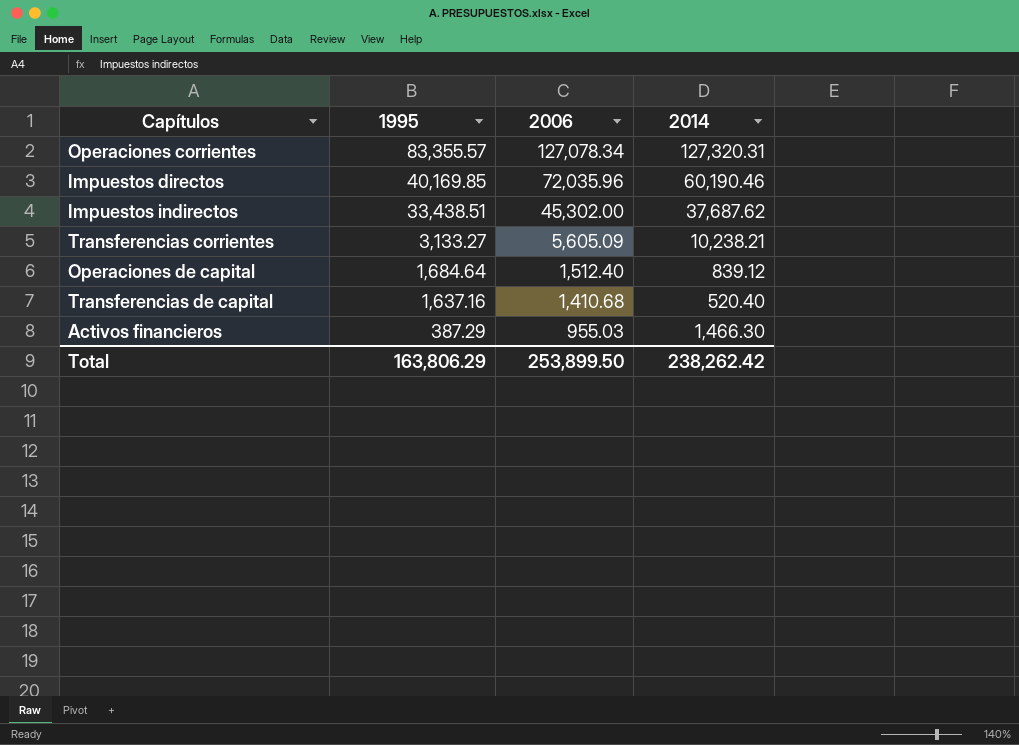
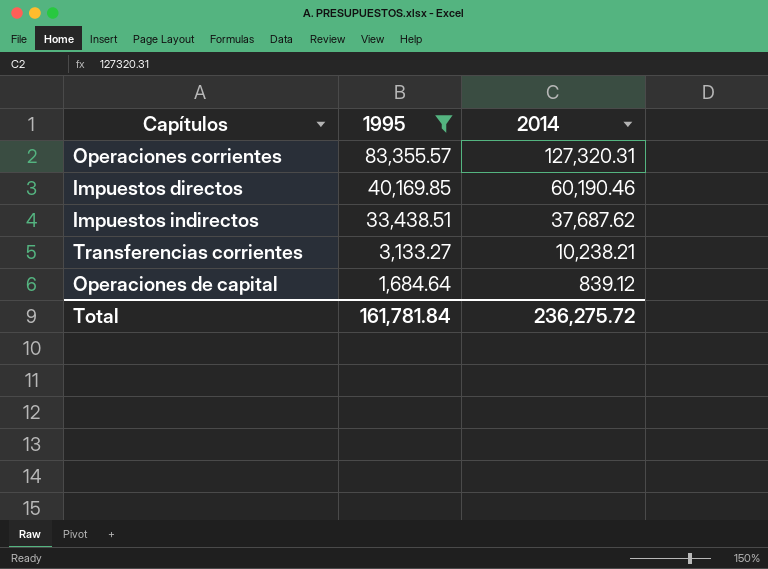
filter: none -> 1995 >= 1,684.64
column 2006 | position: 3 -> none
Total | 1995: 163,806.29 -> 161,781.84
Total | 2014: 238,262.42 -> 236,275.72

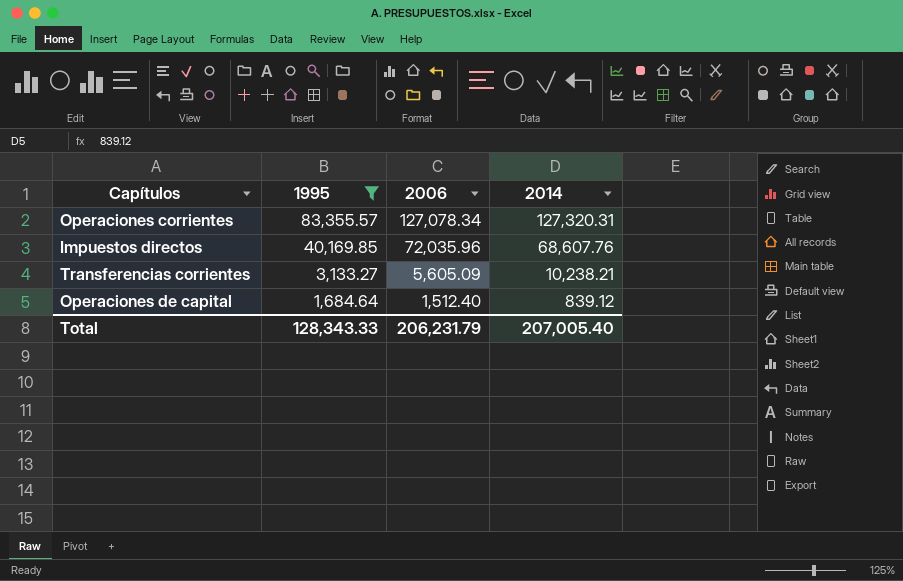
column 2006 | position: none -> 3
row Impuestos indirectos: 33,438.51 | 37,687.62 -> none
Impuestos directos | 2014: 60,190.46 -> 68,607.76
Total | 1995: 161,781.84 -> 128,343.33
Total | 2014: 236,275.72 -> 207,005.40

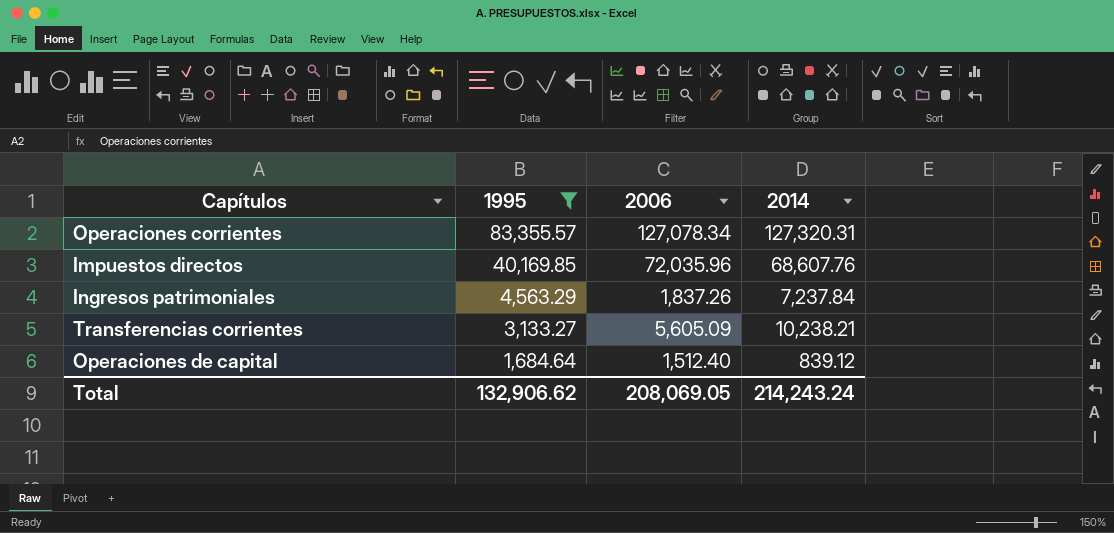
row Ingresos patrimoniales: none -> 4,563.29 | 1,837.26 | 7,237.84
Total | 1995: 128,343.33 -> 132,906.62
Total | 2006: 206,231.79 -> 208,069.05
Total | 2014: 207,005.40 -> 214,243.24

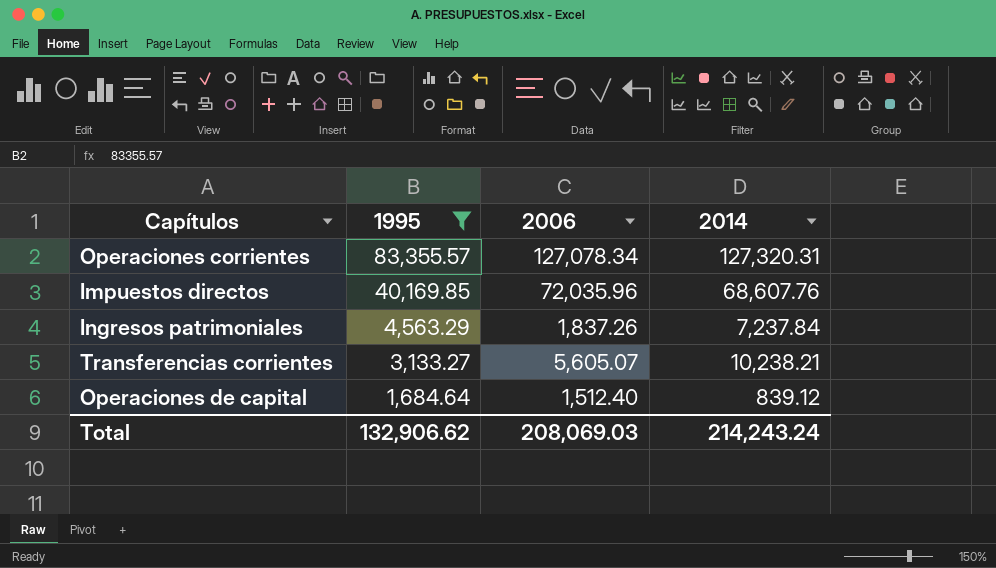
Transferencias corrientes | 2006: 5,605.09 -> 5,605.07
Total | 2006: 208,069.05 -> 208,069.03

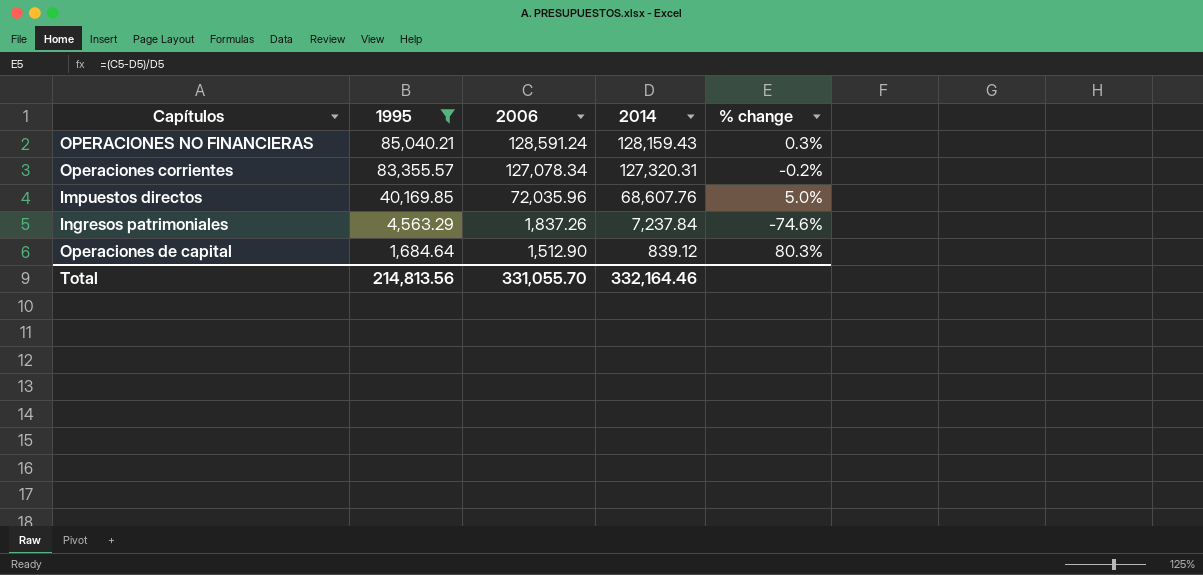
column % change | formula: none -> ([2006] - [2014]) / [2014]
row Transferencias corrientes: 3,133.27 | 5,605.07 | 10,238.21 -> none
row OPERACIONES NO FINANCIERAS: none -> 85,040.21 | 128,591.24 | 128,159.43 | 0.3%
Operaciones de capital | 2006: 1,512.40 -> 1,512.90
Total | 1995: 132,906.62 -> 214,813.56
Total | 2006: 208,069.03 -> 331,055.70
Total | 2014: 214,243.24 -> 332,164.46

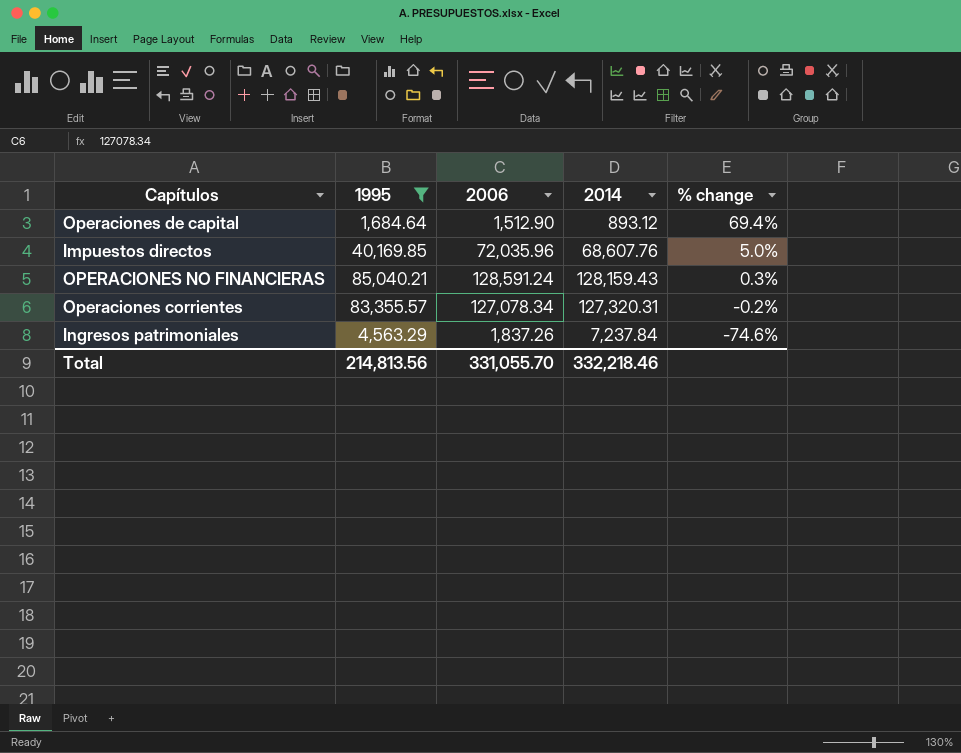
row order: 1995 descending -> % change descending
Operaciones de capital | 2014: 839.12 -> 893.12
Operaciones de capital | % change: 80.3% -> 69.4%
Total | 2014: 332,164.46 -> 332,218.46

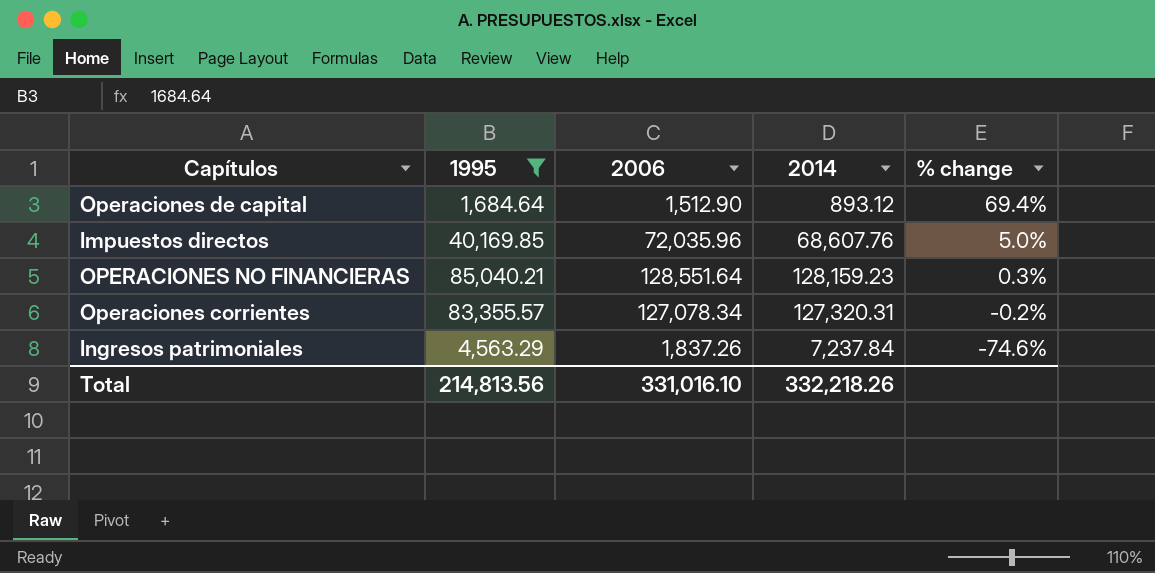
OPERACIONES NO FINANCIERAS | 2006: 128,591.24 -> 128,551.64
OPERACIONES NO FINANCIERAS | 2014: 128,159.43 -> 128,159.23
Total | 2006: 331,055.70 -> 331,016.10
Total | 2014: 332,218.46 -> 332,218.26

